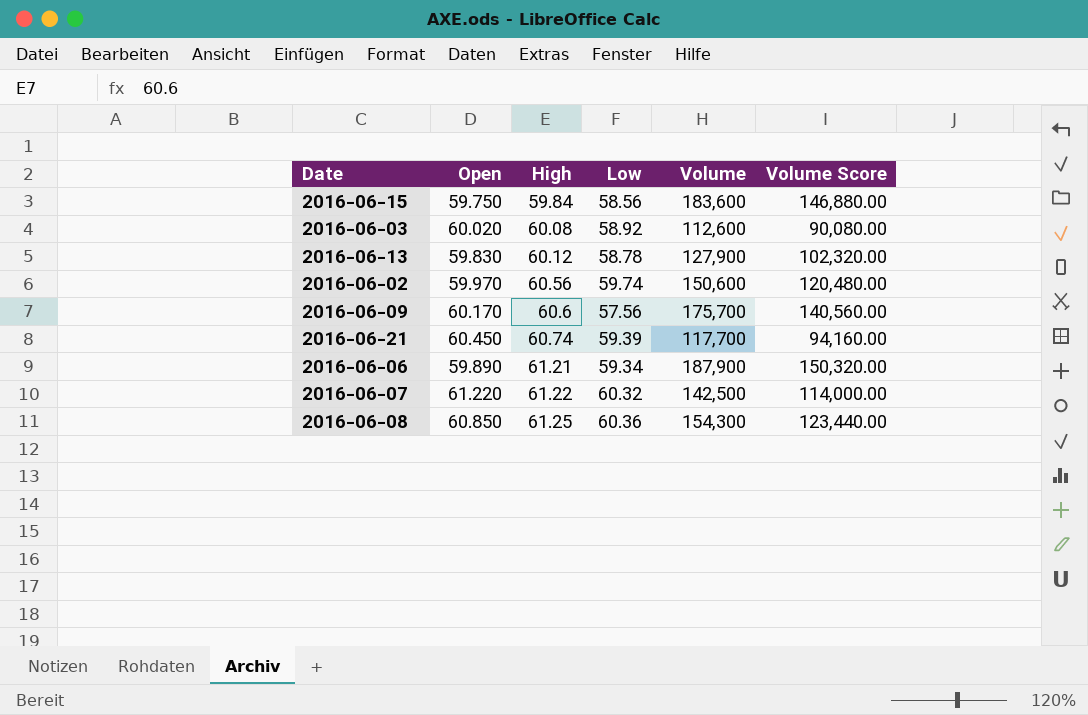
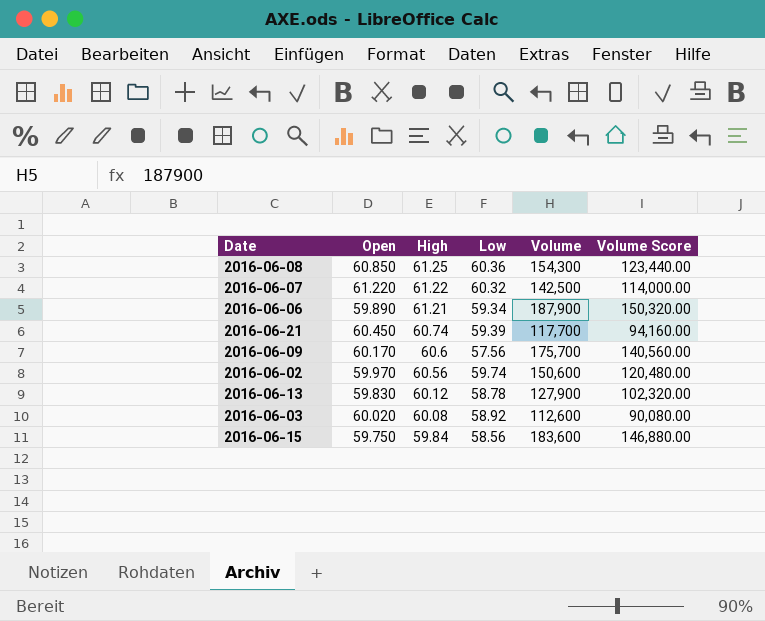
row order: High ascending -> High descending

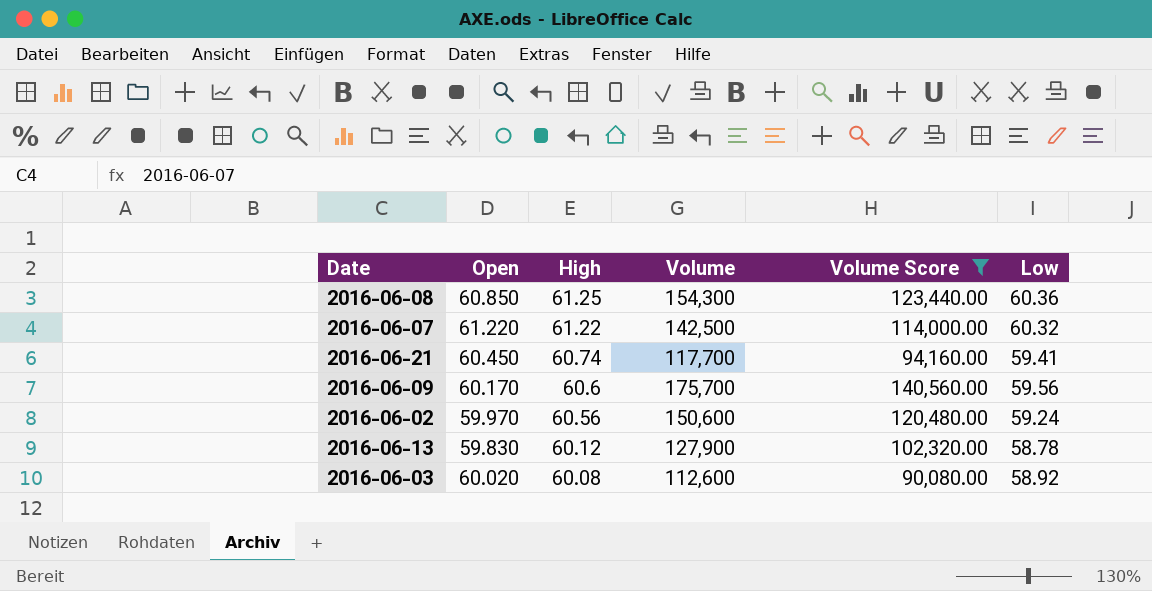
filter: none -> Volume Score <= 140,560.00
column Low | position: 4 -> 6
2016-06-21 | Low: 59.39 -> 59.41
2016-06-09 | Low: 57.56 -> 59.56
2016-06-02 | Low: 59.74 -> 59.24

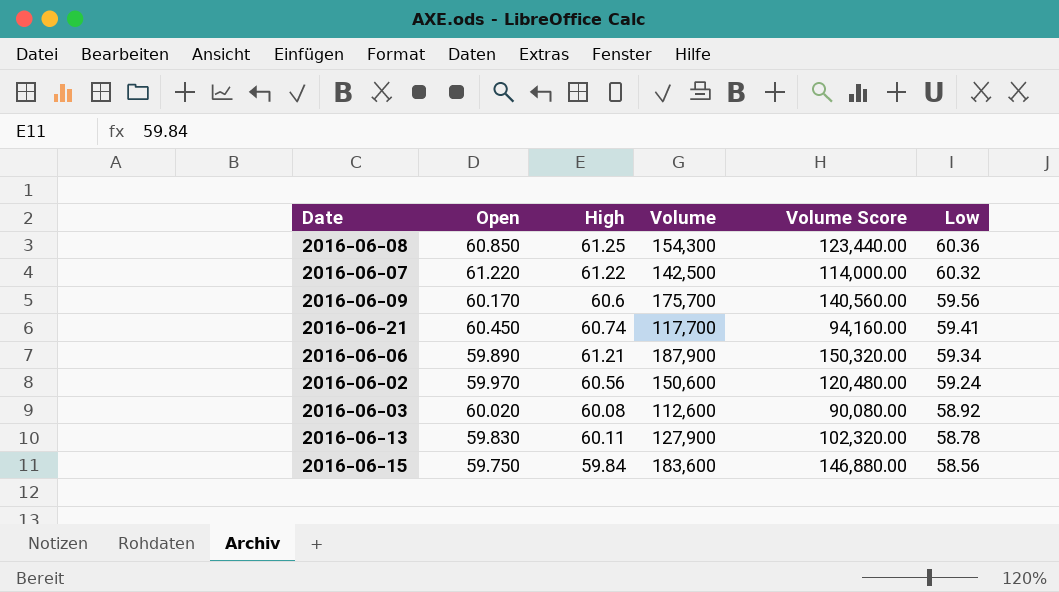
filter: Volume Score <= 140,560.00 -> none
row order: High descending -> Low descending
2016-06-13 | High: 60.12 -> 60.11

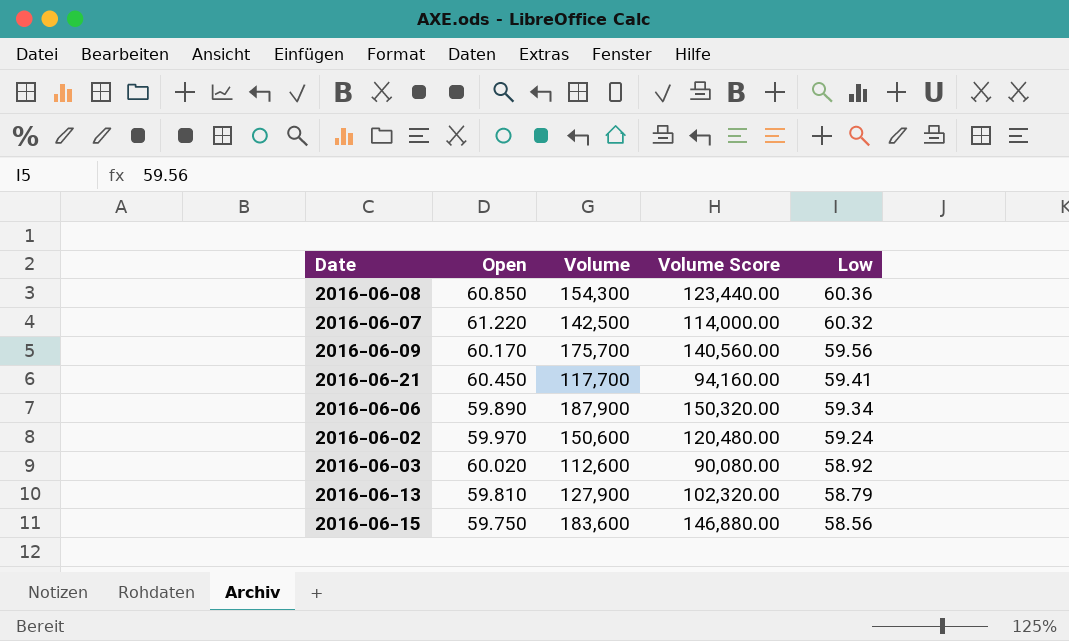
column High | position: 3 -> none
2016-06-13 | Open: 59.830 -> 59.810
2016-06-13 | Low: 58.78 -> 58.79

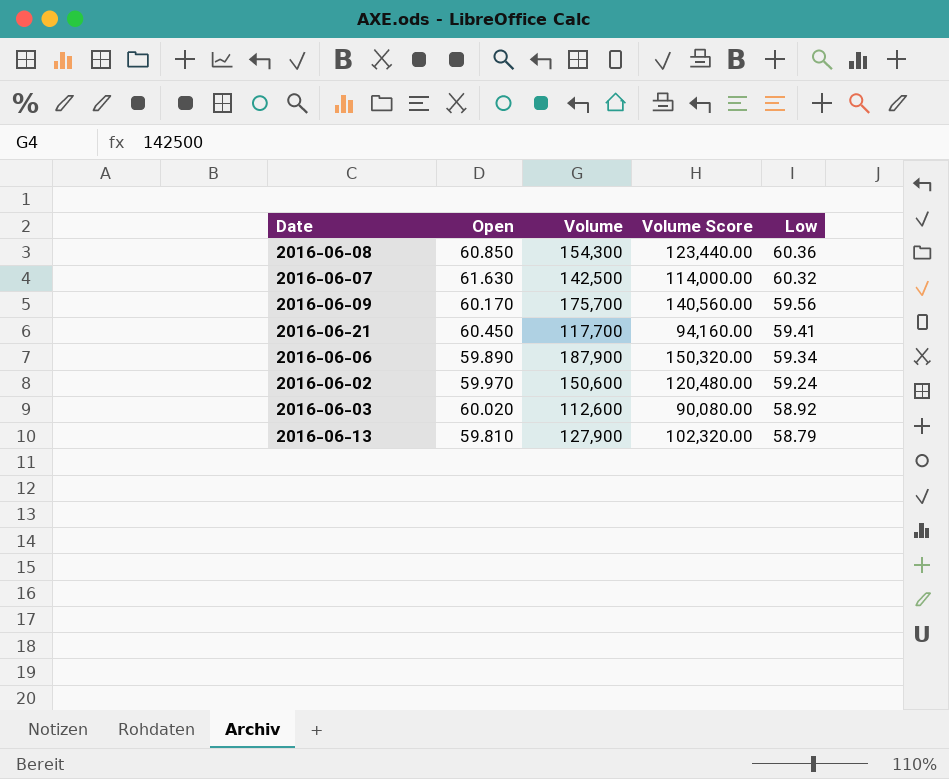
row 2016-06-15: 59.750 | 183,600 | 146,880.00 | 58.56 -> none
2016-06-07 | Open: 61.220 -> 61.630

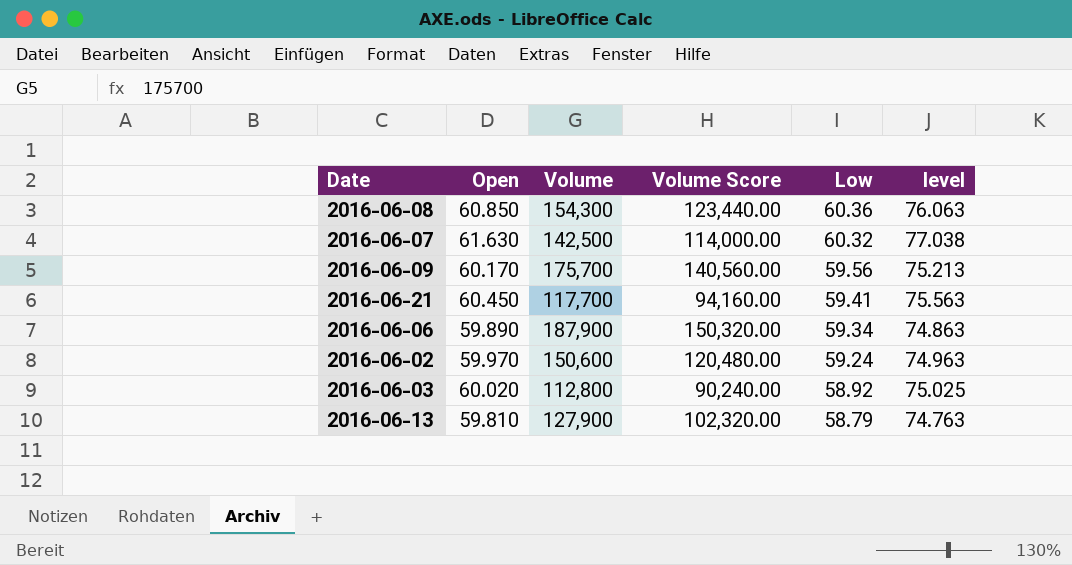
column level | formula: none -> [Open] * 1.25
2016-06-03 | Volume: 112,600 -> 112,800
2016-06-03 | Volume Score: 90,080.00 -> 90,240.00

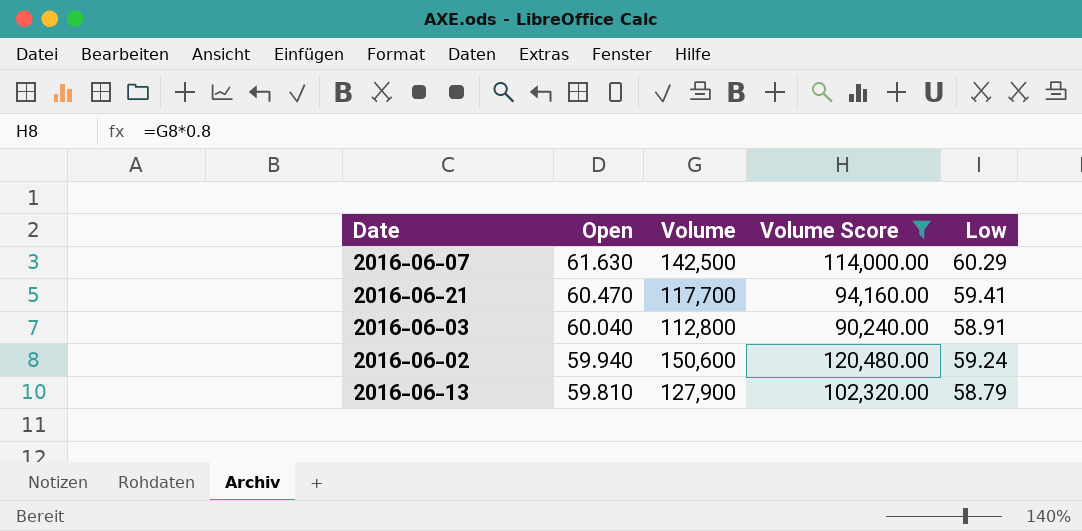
filter: none -> Volume Score <= 120,480.00
row order: Low descending -> Open descending
column level | formula: [Open] * 1.25 -> none
2016-06-07 | Low: 60.32 -> 60.29
2016-06-21 | Open: 60.450 -> 60.470
2016-06-03 | Open: 60.020 -> 60.040
2016-06-03 | Low: 58.92 -> 58.91
2016-06-02 | Open: 59.970 -> 59.940

